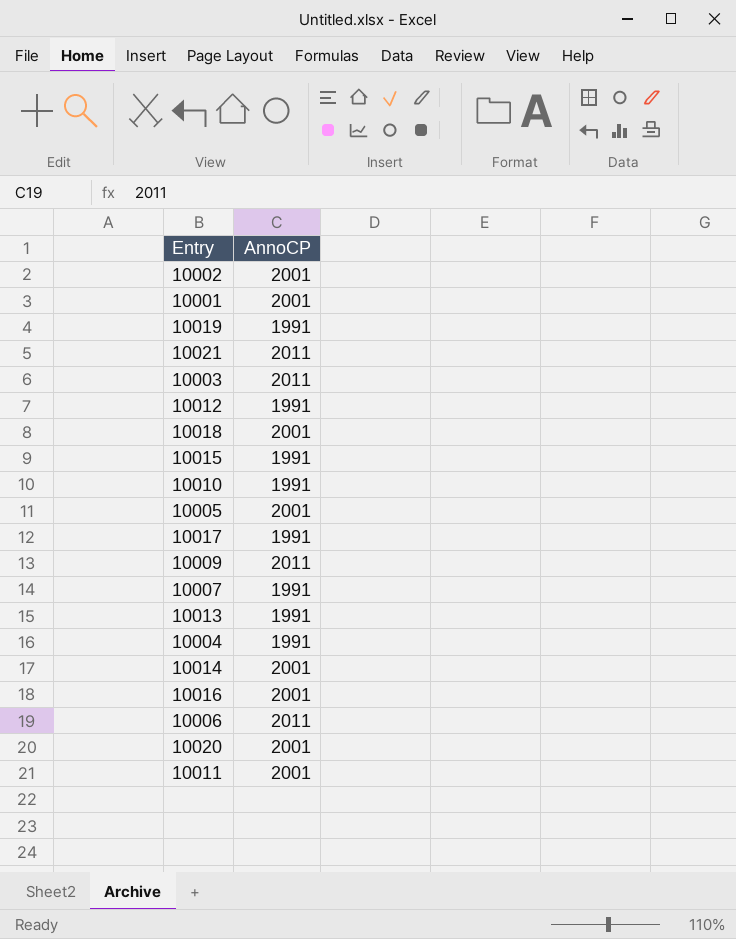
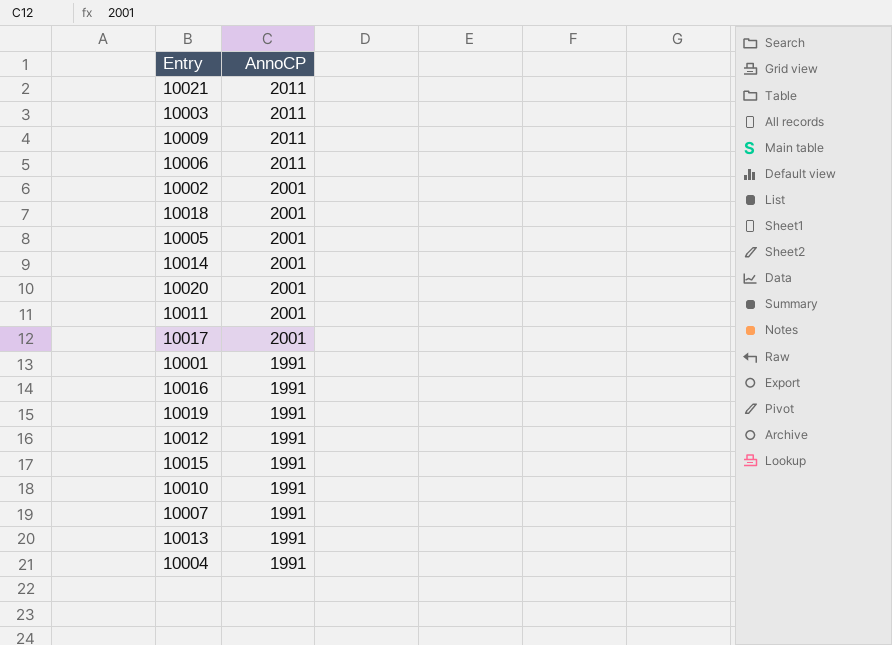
row order: none -> AnnoCP descending
10017 | AnnoCP: 1991 -> 2001
10001 | AnnoCP: 2001 -> 1991
10016 | AnnoCP: 2001 -> 1991

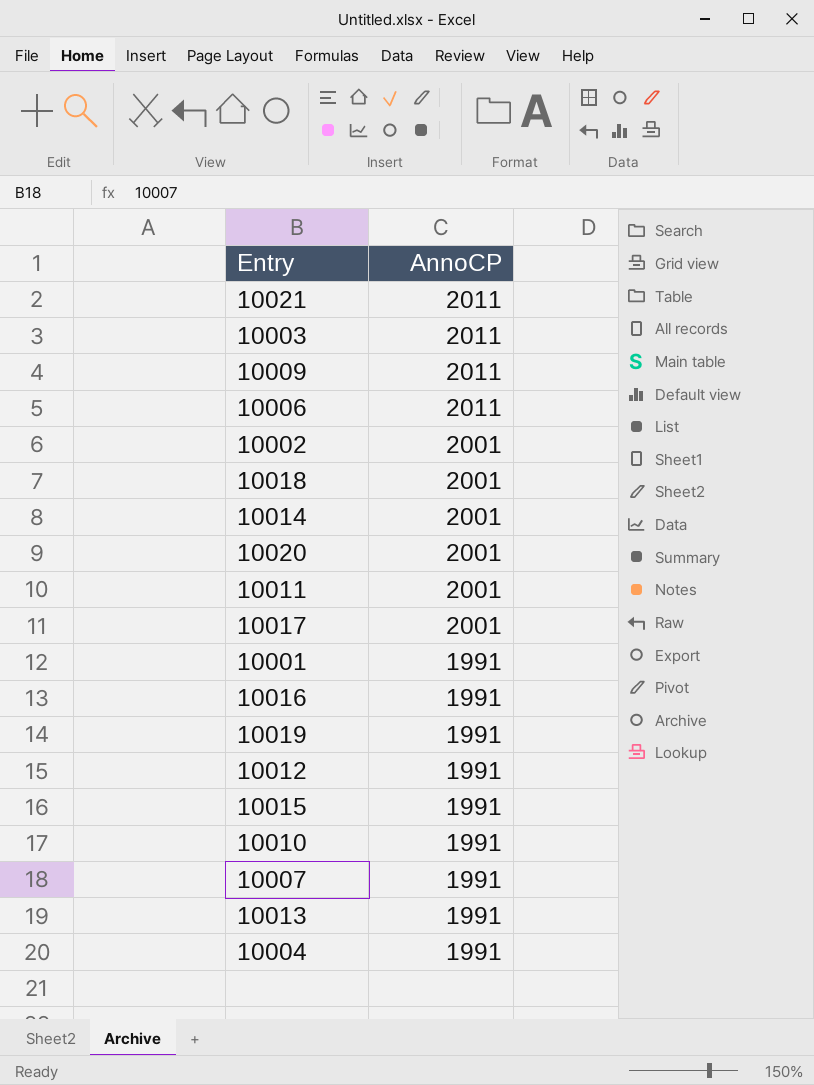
row 10005: 2001 -> none

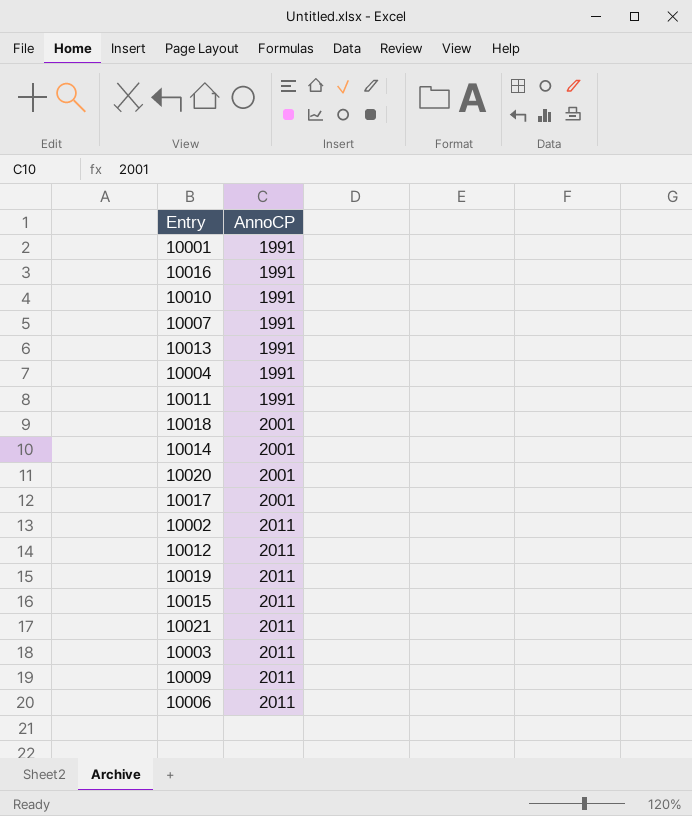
row order: AnnoCP descending -> AnnoCP ascending
10011 | AnnoCP: 2001 -> 1991
10002 | AnnoCP: 2001 -> 2011
10012 | AnnoCP: 1991 -> 2011
10019 | AnnoCP: 1991 -> 2011
10015 | AnnoCP: 1991 -> 2011

